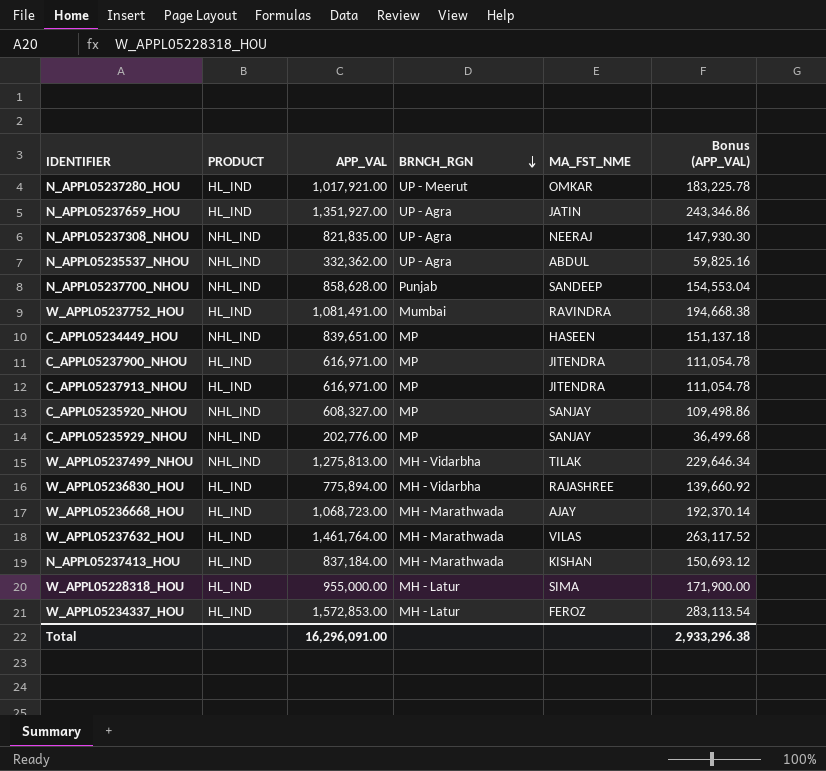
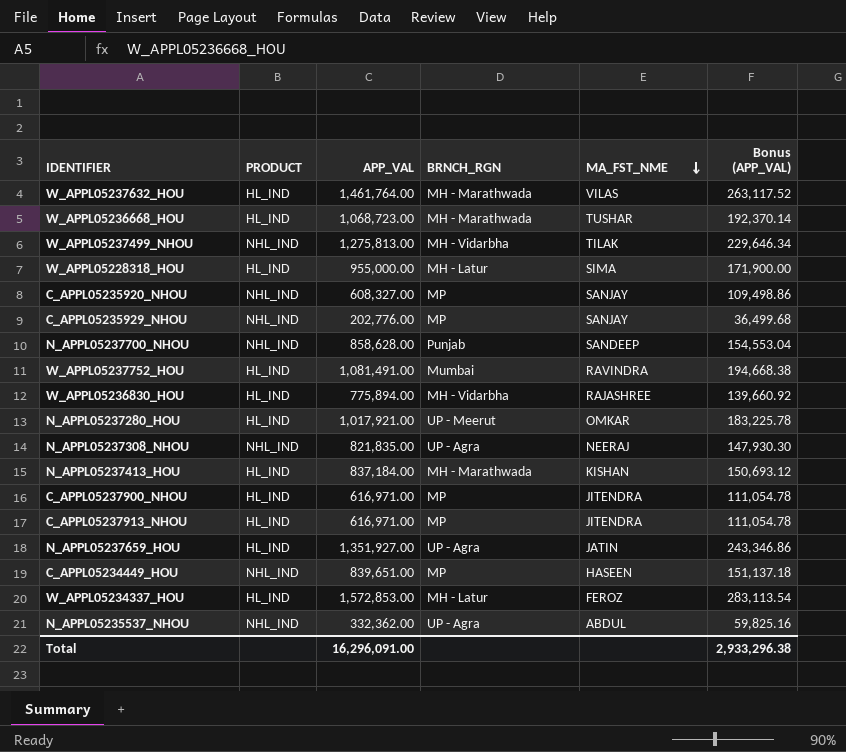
row order: BRNCH_RGN descending -> MA_FST_NME descending
W_APPL05236668_HOU | MA_FST_NME: AJAY -> TUSHAR

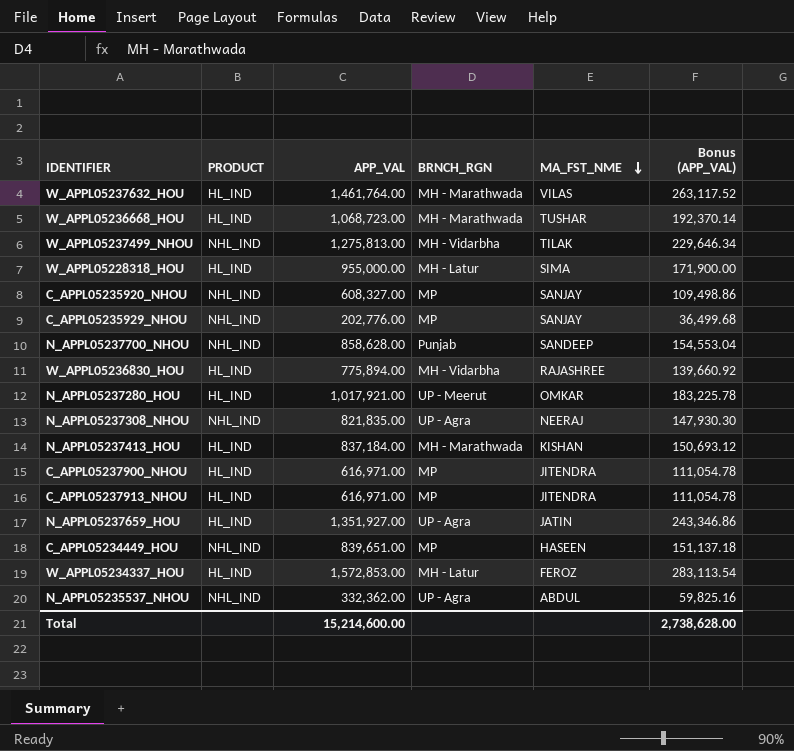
row W_APPL05237752_HOU: HL_IND | 1,081,491.00 | Mumbai | RAVINDRA | 194,668.38 -> none
Total | APP_VAL: 16,296,091.00 -> 15,214,600.00
Total | Bonus (APP_VAL): 2,933,296.38 -> 2,738,628.00

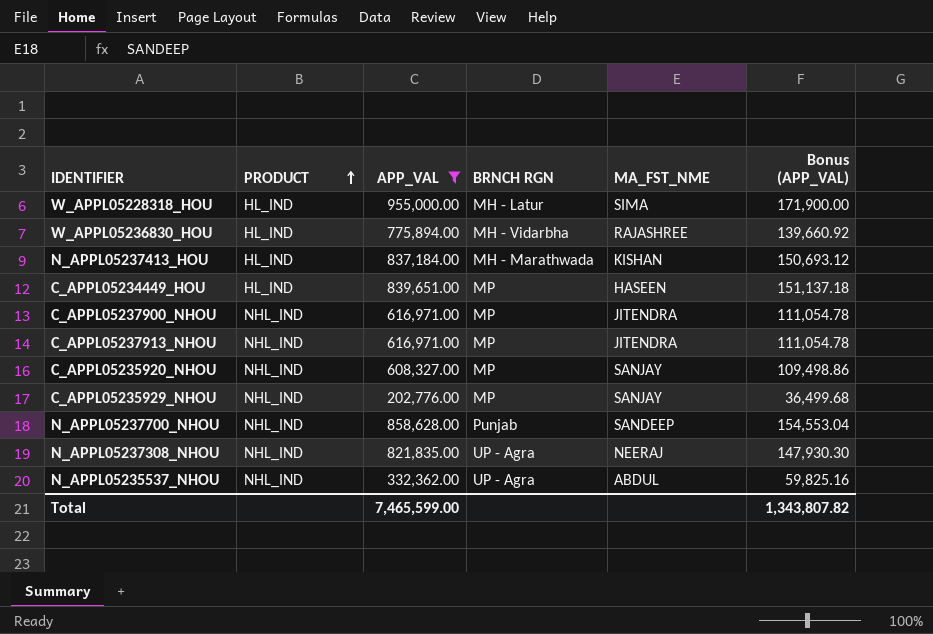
filter: none -> APP_VAL <= 955,000.00
row order: MA_FST_NME descending -> PRODUCT ascending
column name: BRNCH_RGN -> BRNCH RGN
C_APPL05234449_HOU | PRODUCT: NHL_IND -> HL_IND
C_APPL05237900_NHOU | PRODUCT: HL_IND -> NHL_IND
C_APPL05237913_NHOU | PRODUCT: HL_IND -> NHL_IND
Total | APP_VAL: 15,214,600.00 -> 7,465,599.00
Total | Bonus (APP_VAL): 2,738,628.00 -> 1,343,807.82

